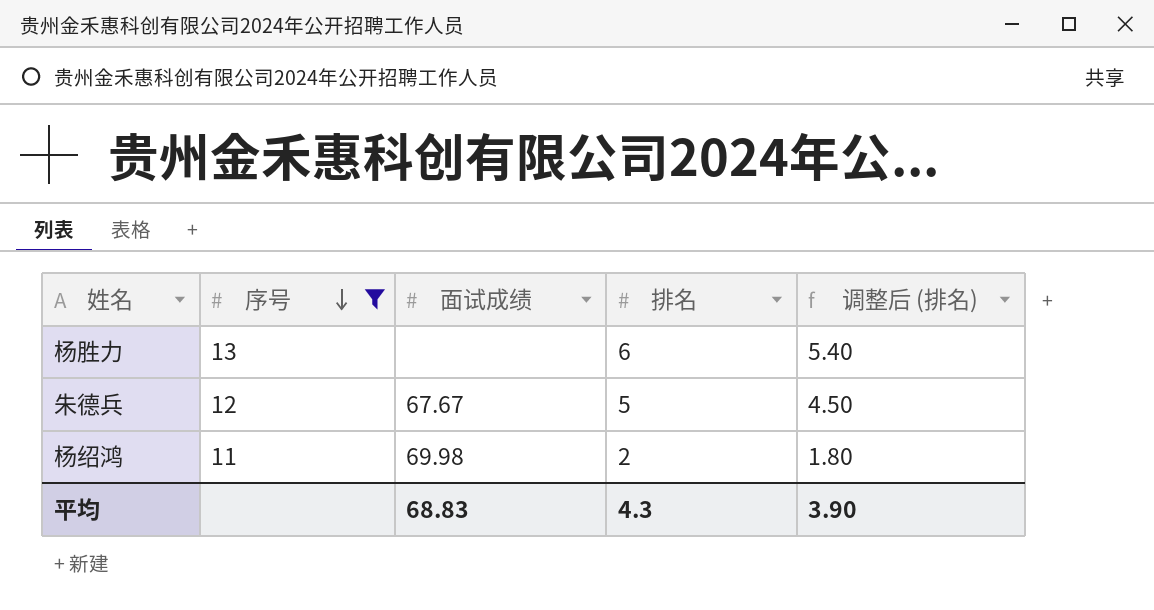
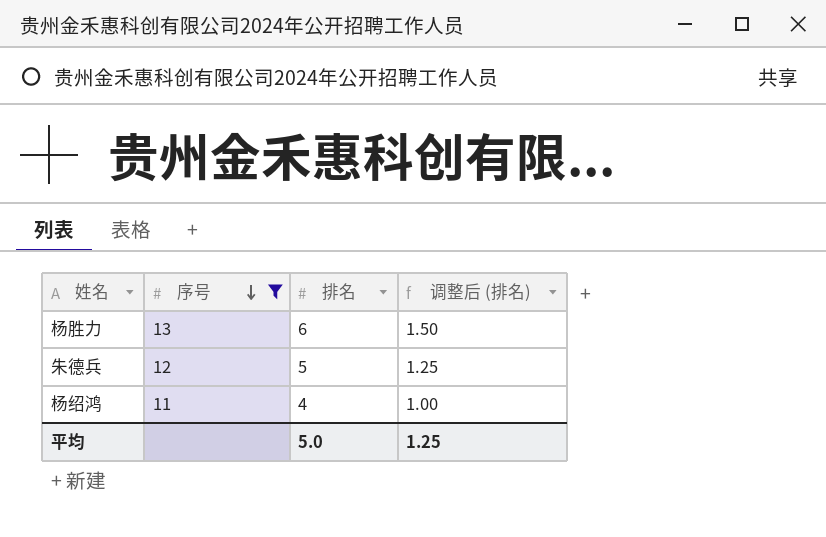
column 面试成绩 | position: 3 -> none
column 调整后 (排名) | formula: [排名] * 0.9 -> [排名] * 0.25
杨绍鸿 | 排名: 2 -> 4
平均 | 排名: 4.3 -> 5.0
平均 | 调整后 (排名): 3.90 -> 1.25

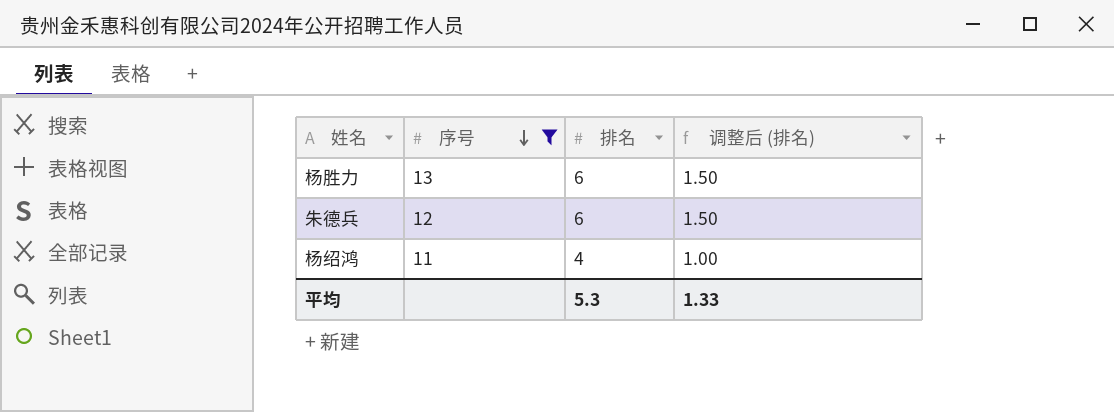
朱德兵 | 排名: 5 -> 6
朱德兵 | 调整后 (排名): 1.25 -> 1.50
平均 | 排名: 5.0 -> 5.3
平均 | 调整后 (排名): 1.25 -> 1.33

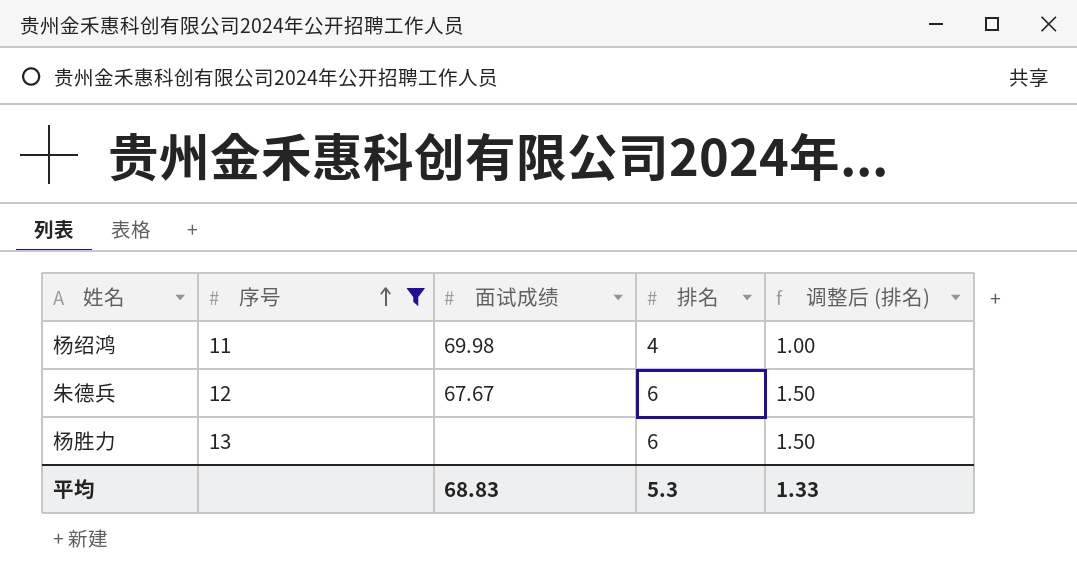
row order: 序号 descending -> 序号 ascending
column 面试成绩 | position: none -> 3

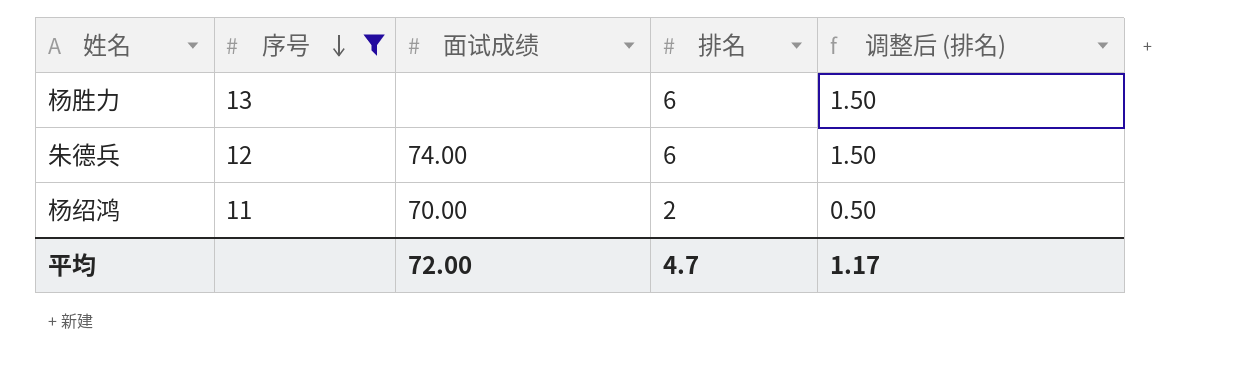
row order: 序号 ascending -> 序号 descending
朱德兵 | 面试成绩: 67.67 -> 74.00
杨绍鸿 | 面试成绩: 69.98 -> 70.00
杨绍鸿 | 排名: 4 -> 2
杨绍鸿 | 调整后 (排名): 1.00 -> 0.50
平均 | 面试成绩: 68.83 -> 72.00
平均 | 排名: 5.3 -> 4.7
平均 | 调整后 (排名): 1.33 -> 1.17

